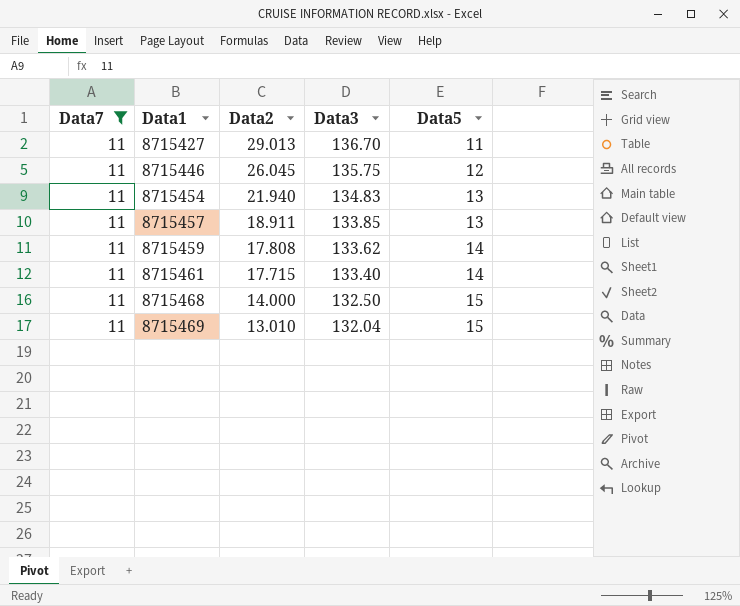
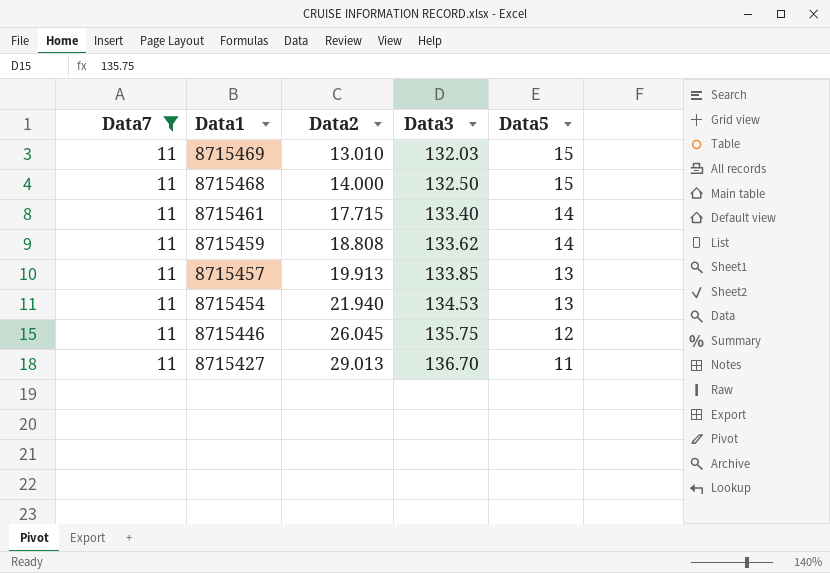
row order: Data1 ascending -> Data1 descending
8715469 | Data3: 132.04 -> 132.03
8715459 | Data2: 17.808 -> 18.808
8715457 | Data2: 18.911 -> 19.913
8715454 | Data3: 134.83 -> 134.53

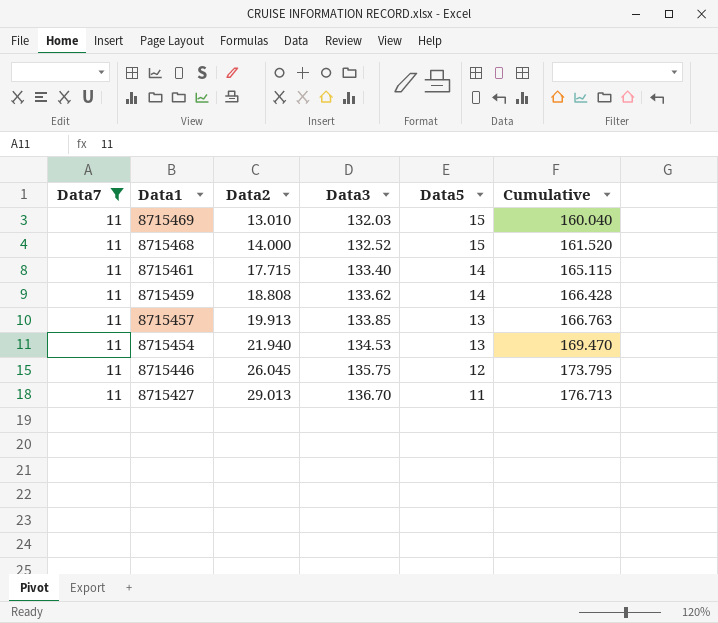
column Cumulative | formula: none -> [Data2] + [Data3] + [Data5]
8715468 | Data3: 132.50 -> 132.52

